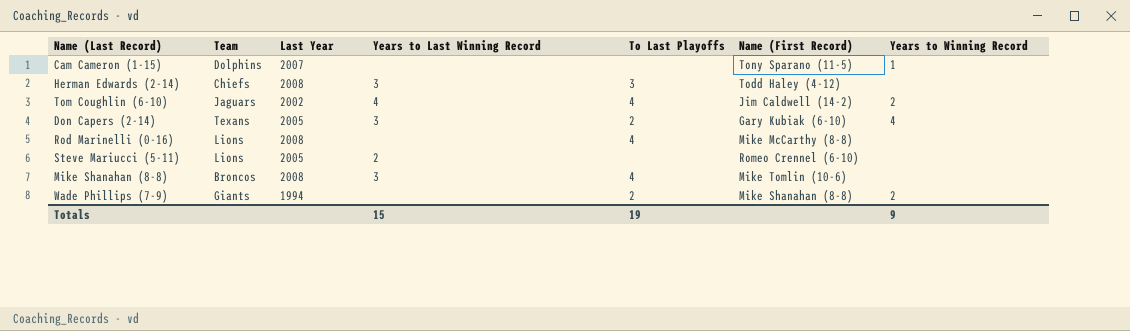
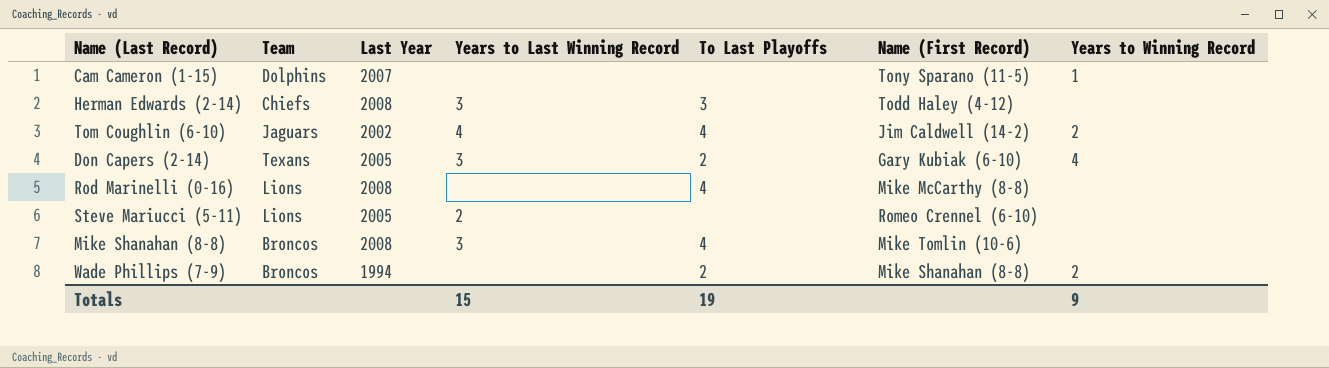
Wade Phillips (7-9) | Team: Giants -> Broncos

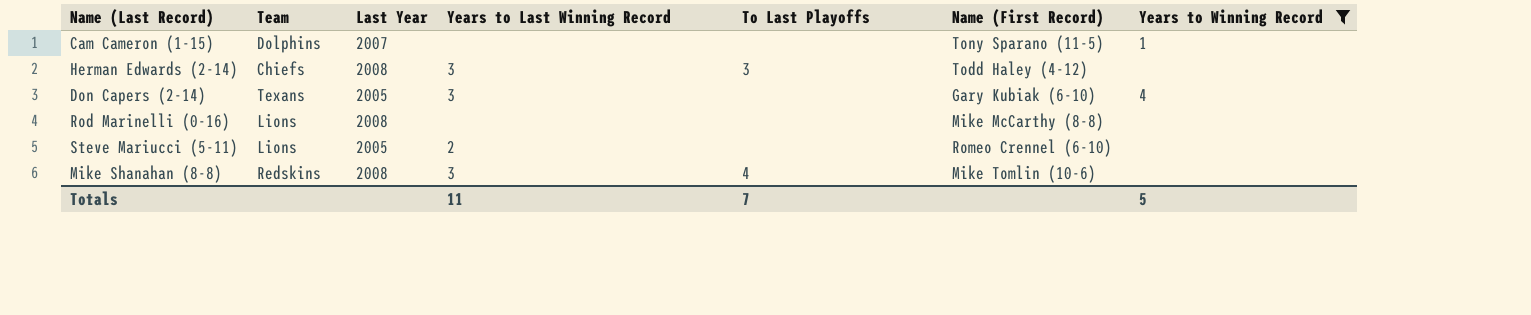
filter: none -> Years to Winning Record != 2
Don Capers (2-14) | To Last Playoffs: 2 -> none
Rod Marinelli (0-16) | To Last Playoffs: 4 -> none
Mike Shanahan (8-8) | Team: Broncos -> Redskins
Totals | Years to Last Winning Record: 15 -> 11
Totals | To Last Playoffs: 19 -> 7
Totals | Years to Winning Record: 9 -> 5

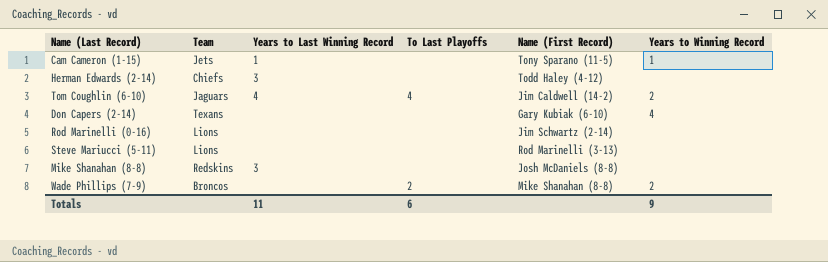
filter: Years to Winning Record != 2 -> none
column Last Year | position: 3 -> none
Cam Cameron (1-15) | Team: Dolphins -> Jets
Cam Cameron (1-15) | Years to Last Winning Record: none -> 1
Herman Edwards (2-14) | To Last Playoffs: 3 -> none
Don Capers (2-14) | Years to Last Winning Record: 3 -> none
Rod Marinelli (0-16) | Name (First Record): Mike McCarthy (8-8) -> Jim Schwartz (2-14)
Steve Mariucci (5-11) | Years to Last Winning Record: 2 -> none
Steve Mariucci (5-11) | Name (First Record): Romeo Crennel (6-10) -> Rod Marinelli (3-13)
Mike Shanahan (8-8) | To Last Playoffs: 4 -> none
Mike Shanahan (8-8) | Name (First Record): Mike Tomlin (10-6) -> Josh McDaniels (8-8)
Totals | To Last Playoffs: 7 -> 6
Totals | Years to Winning Record: 5 -> 9

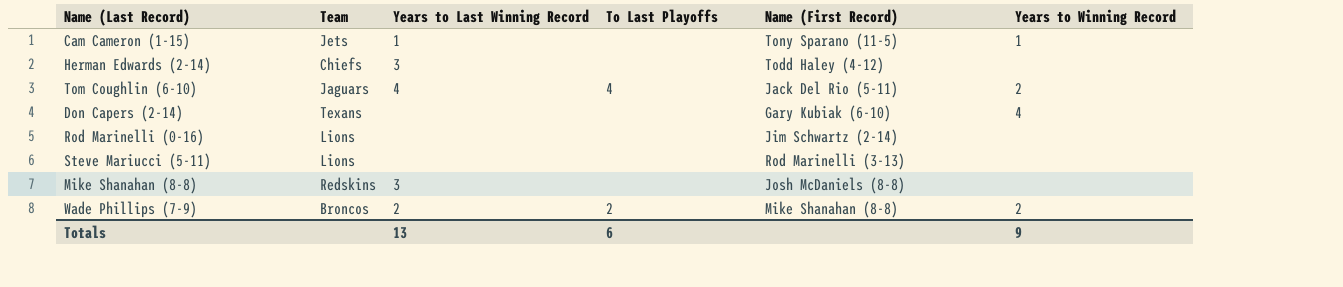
Tom Coughlin (6-10) | Name (First Record): Jim Caldwell (14-2) -> Jack Del Rio (5-11)
Wade Phillips (7-9) | Years to Last Winning Record: none -> 2
Totals | Years to Last Winning Record: 11 -> 13

